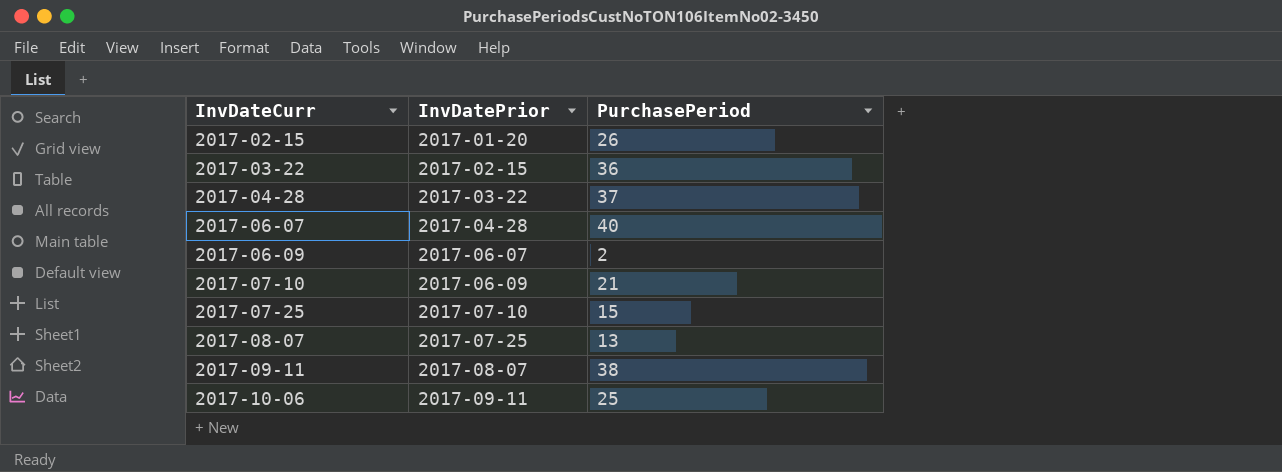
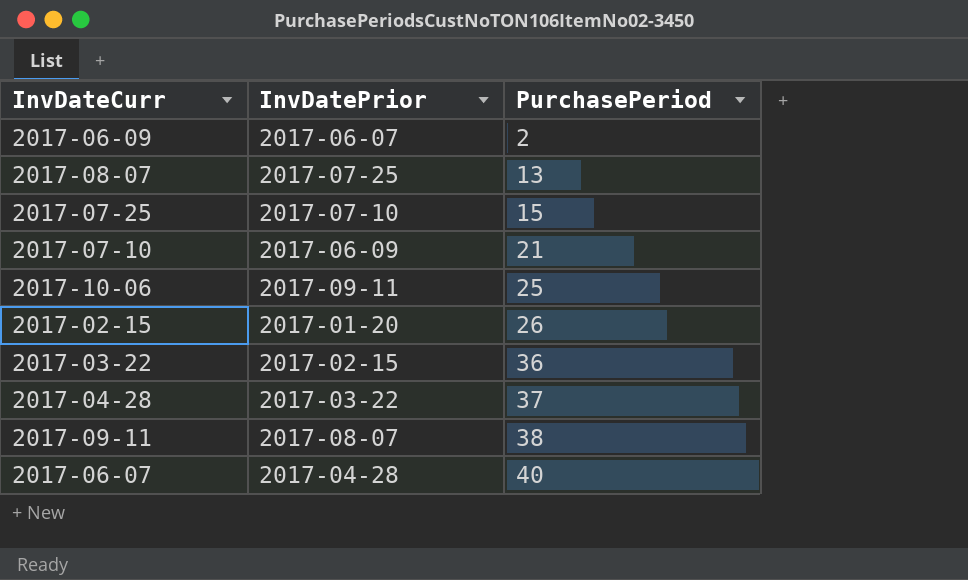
row order: InvDateCurr ascending -> PurchasePeriod ascending

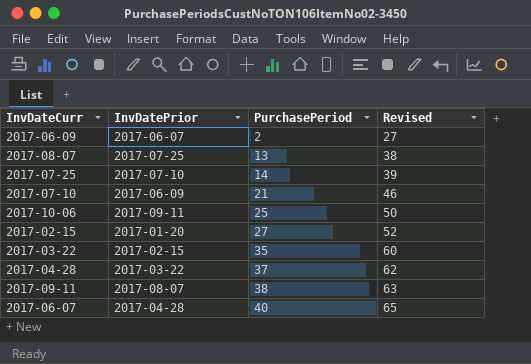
column Revised | formula: none -> [PurchasePeriod] + 25
2017-07-25 | PurchasePeriod: 15 -> 14
2017-02-15 | PurchasePeriod: 26 -> 27
2017-03-22 | PurchasePeriod: 36 -> 35

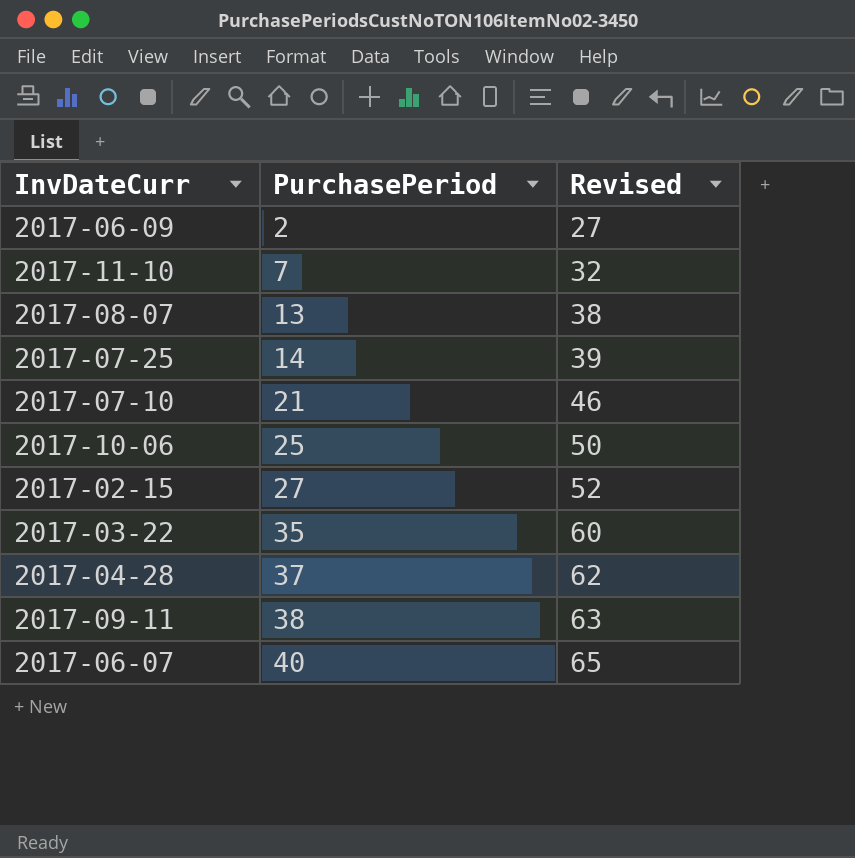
column InvDatePrior | position: 2 -> none
row 2017-11-10: none -> 7 | 32

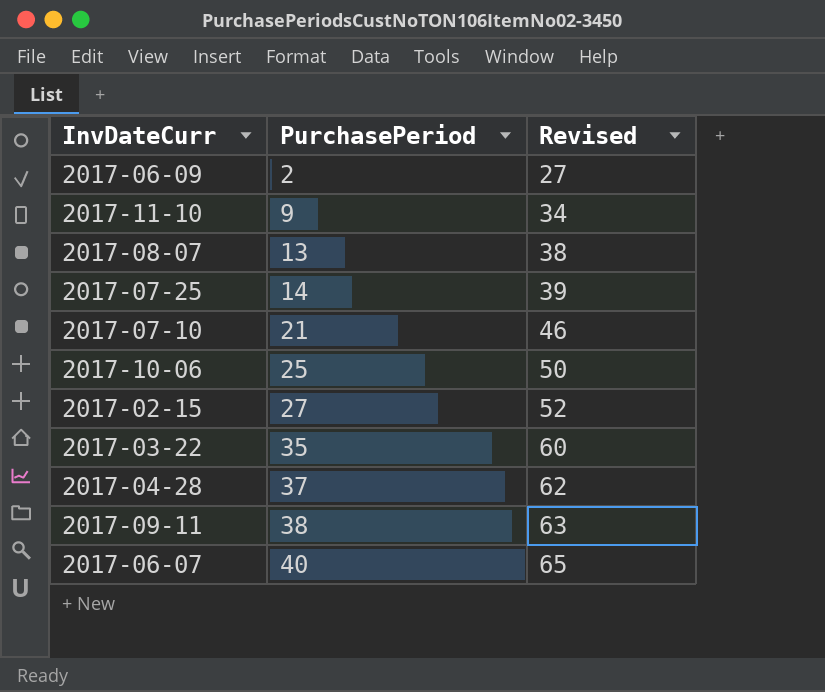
2017-11-10 | PurchasePeriod: 7 -> 9
2017-11-10 | Revised: 32 -> 34

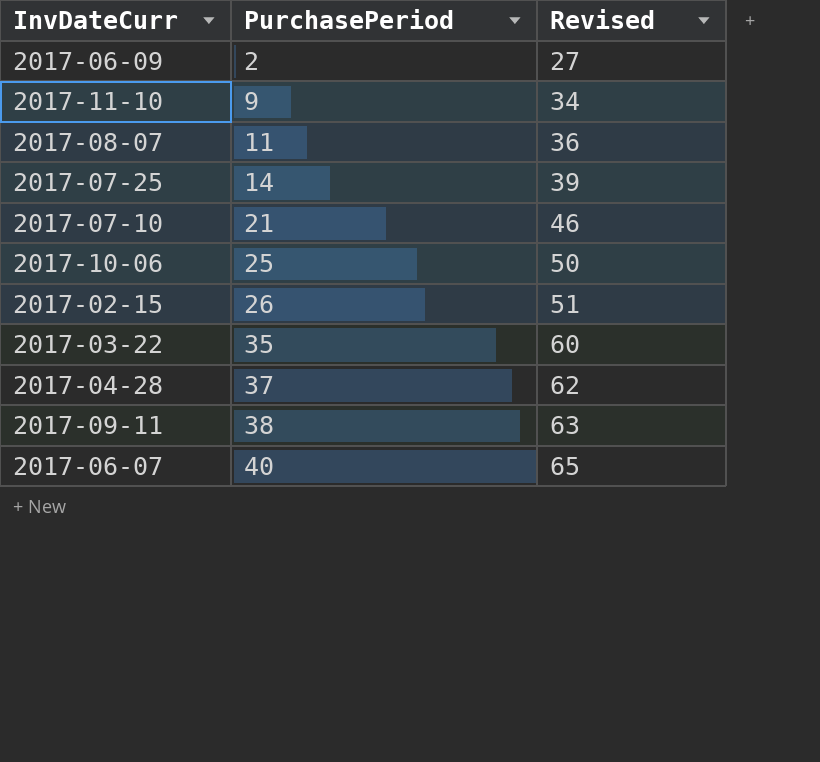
2017-08-07 | PurchasePeriod: 13 -> 11
2017-08-07 | Revised: 38 -> 36
2017-02-15 | PurchasePeriod: 27 -> 26
2017-02-15 | Revised: 52 -> 51

